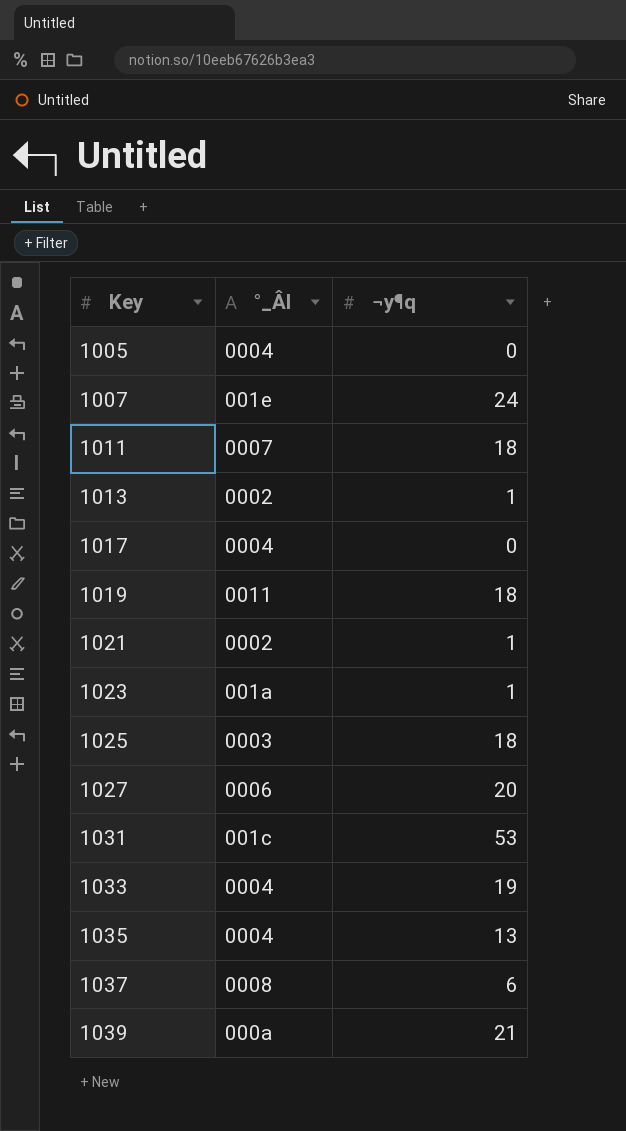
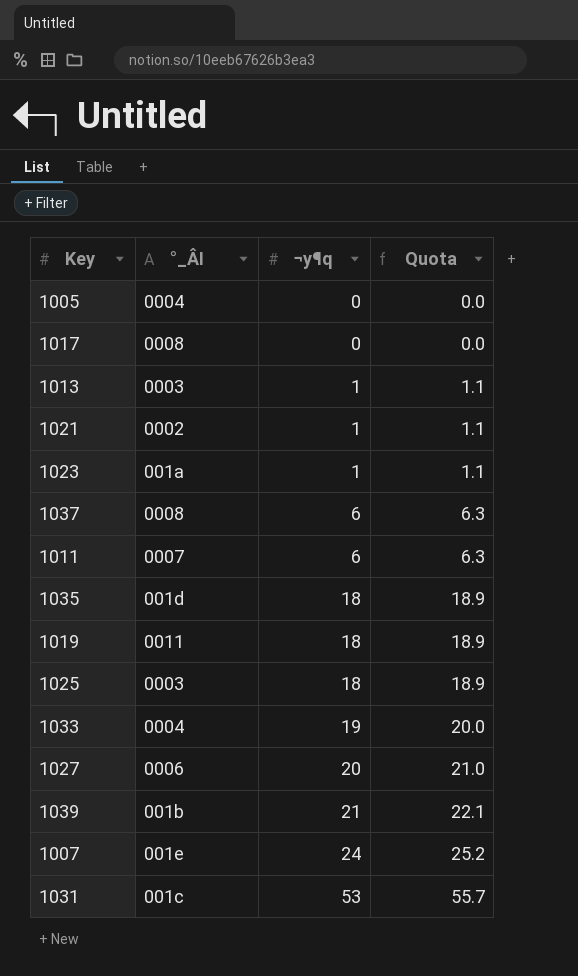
row order: Key ascending -> ¬y¶q ascending
column Quota | formula: none -> [¬y¶q] * 1.05
1017 | °_ÂI: 0004 -> 0008
1013 | °_ÂI: 0002 -> 0003
1011 | ¬y¶q: 18 -> 6
1035 | °_ÂI: 0004 -> 001d
1035 | ¬y¶q: 13 -> 18
1039 | °_ÂI: 000a -> 001b

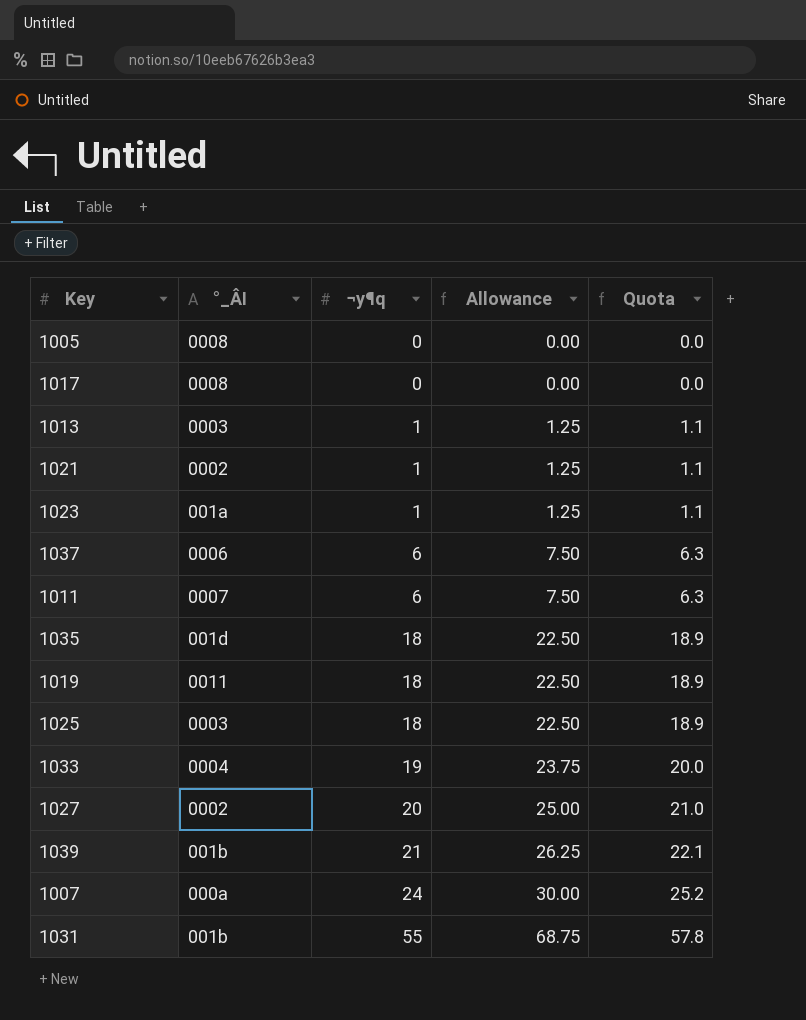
column Allowance | formula: none -> [¬y¶q] * 1.25
1005 | °_ÂI: 0004 -> 0008
1037 | °_ÂI: 0008 -> 0006
1027 | °_ÂI: 0006 -> 0002
1007 | °_ÂI: 001e -> 000a
1031 | °_ÂI: 001c -> 001b
1031 | ¬y¶q: 53 -> 55
1031 | Quota: 55.7 -> 57.8

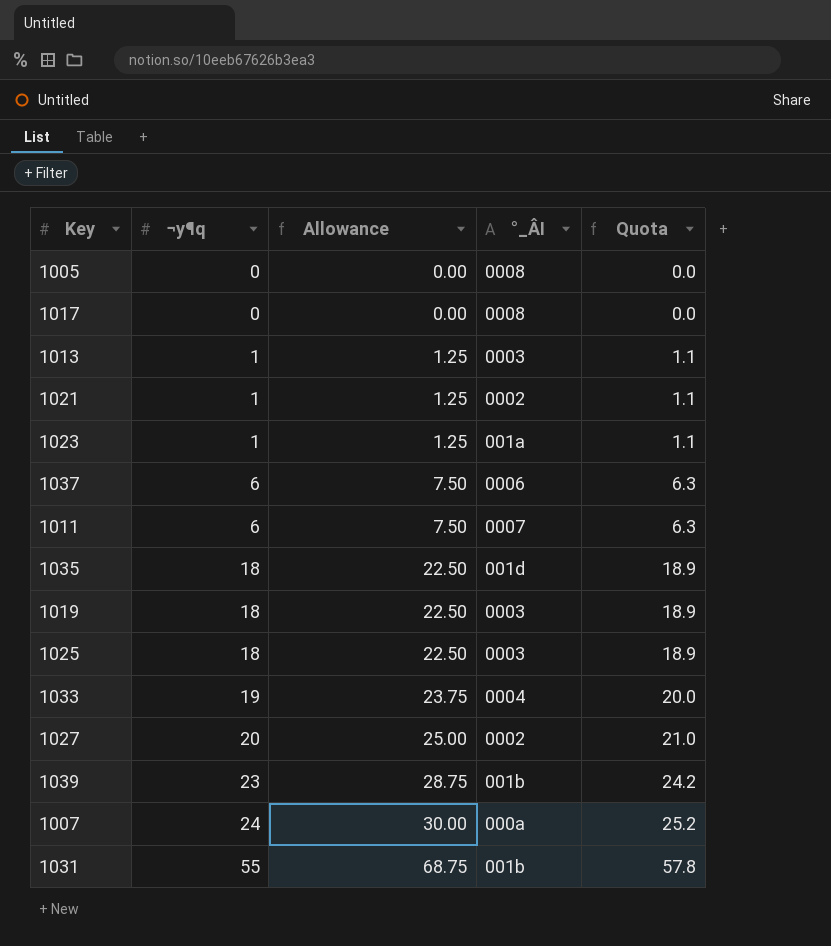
column °_ÂI | position: 2 -> 4
1019 | °_ÂI: 0011 -> 0003
1039 | ¬y¶q: 21 -> 23
1039 | Allowance: 26.25 -> 28.75
1039 | Quota: 22.1 -> 24.2

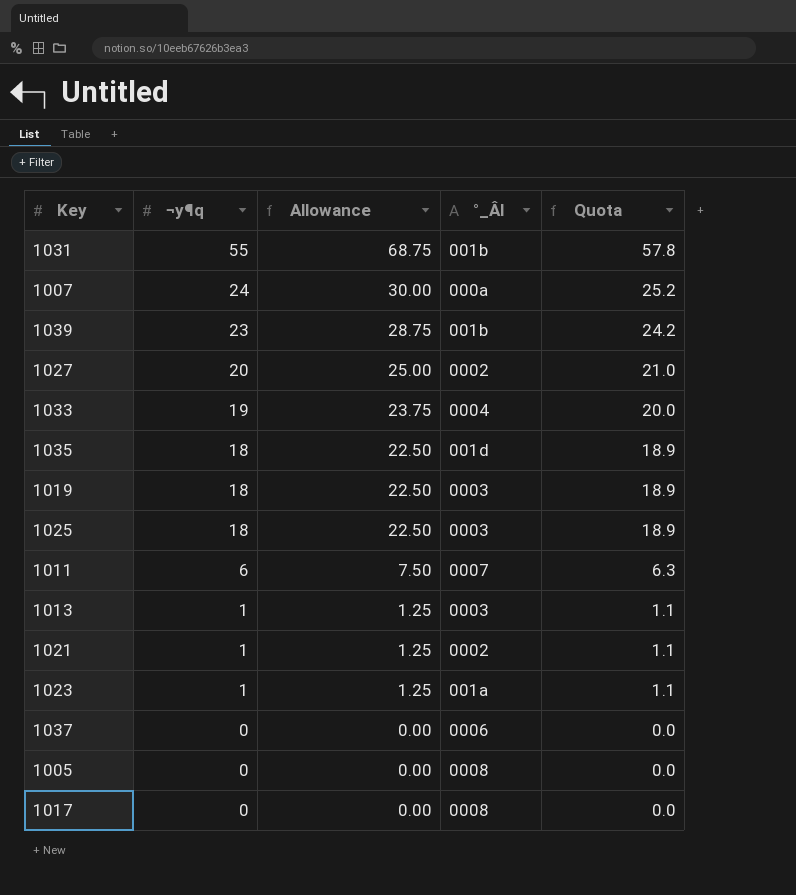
row order: ¬y¶q ascending -> ¬y¶q descending
1037 | ¬y¶q: 6 -> 0
1037 | Allowance: 7.50 -> 0.00
1037 | Quota: 6.3 -> 0.0

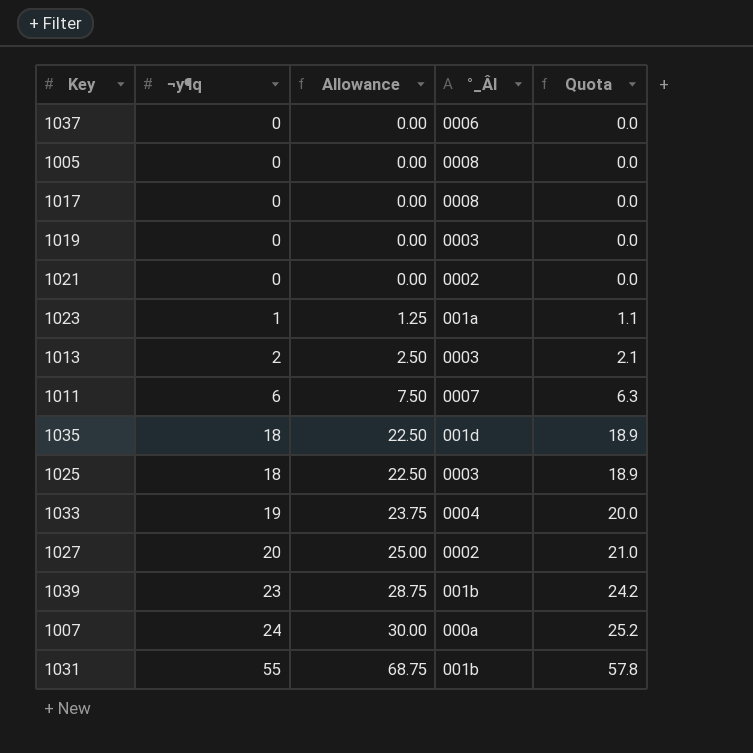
row order: ¬y¶q descending -> ¬y¶q ascending
1019 | ¬y¶q: 18 -> 0
1019 | Allowance: 22.50 -> 0.00
1019 | Quota: 18.9 -> 0.0
1021 | ¬y¶q: 1 -> 0
1021 | Allowance: 1.25 -> 0.00
1021 | Quota: 1.1 -> 0.0
1013 | ¬y¶q: 1 -> 2
1013 | Allowance: 1.25 -> 2.50
1013 | Quota: 1.1 -> 2.1

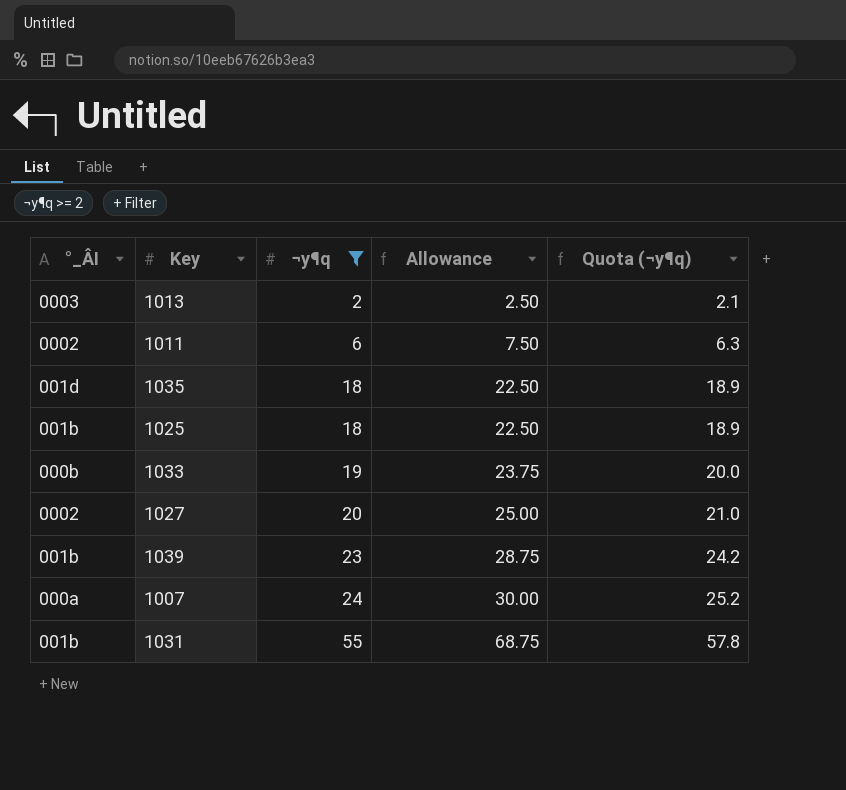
filter: none -> ¬y¶q >= 2
column °_ÂI | position: 4 -> 1
column name: Quota -> Quota (¬y¶q)
1011 | °_ÂI: 0007 -> 0002
1025 | °_ÂI: 0003 -> 001b
1033 | °_ÂI: 0004 -> 000b

